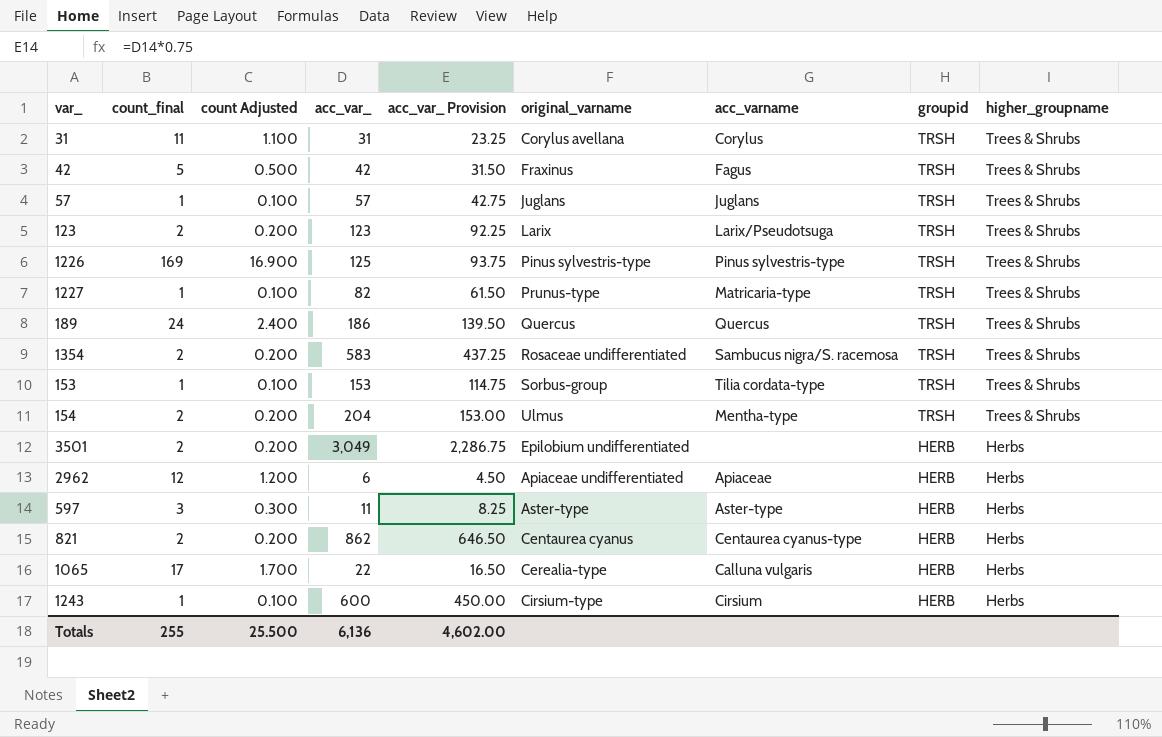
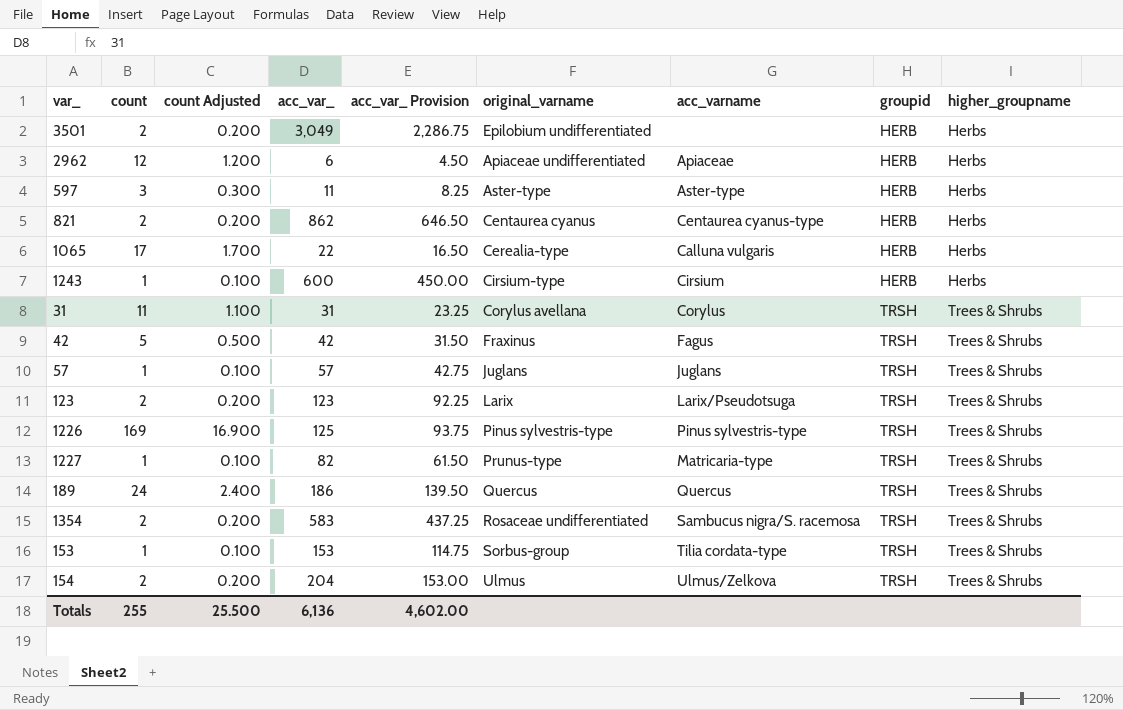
row order: groupid descending -> groupid ascending
column name: count_final -> count
154 | acc_varname: Mentha-type -> Ulmus/Zelkova

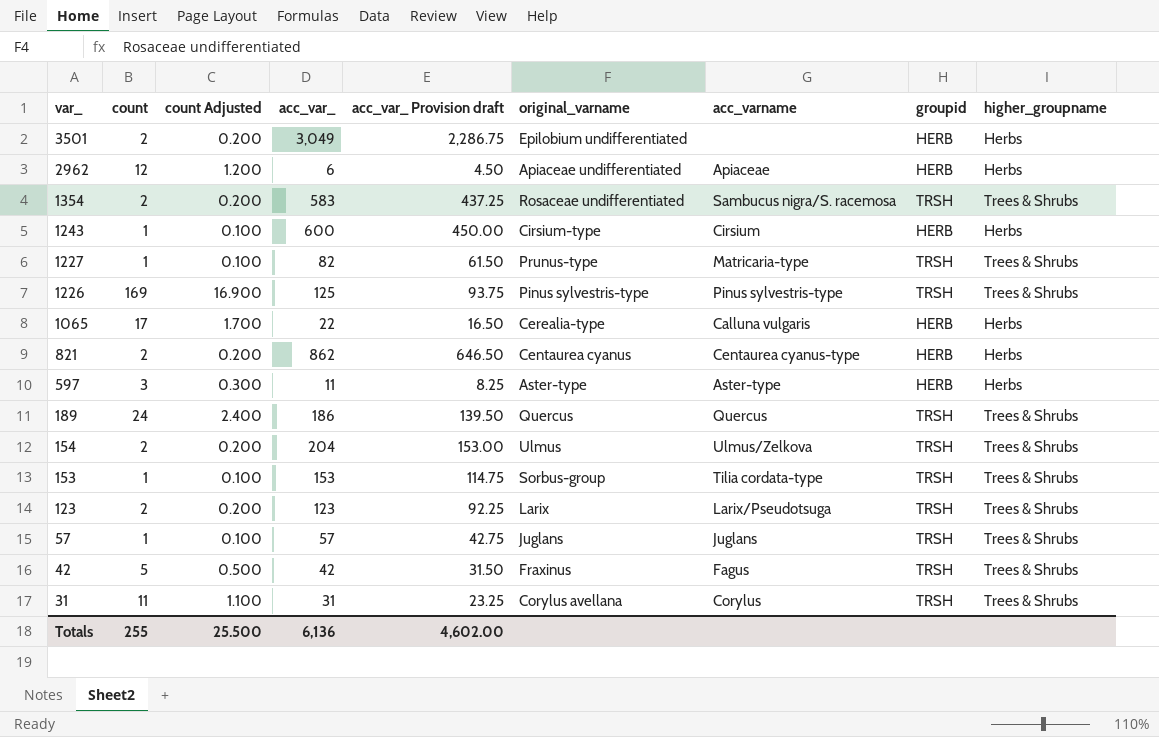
row order: groupid ascending -> var_ descending
column name: acc_var_ Provision -> acc_var_ Provision draft

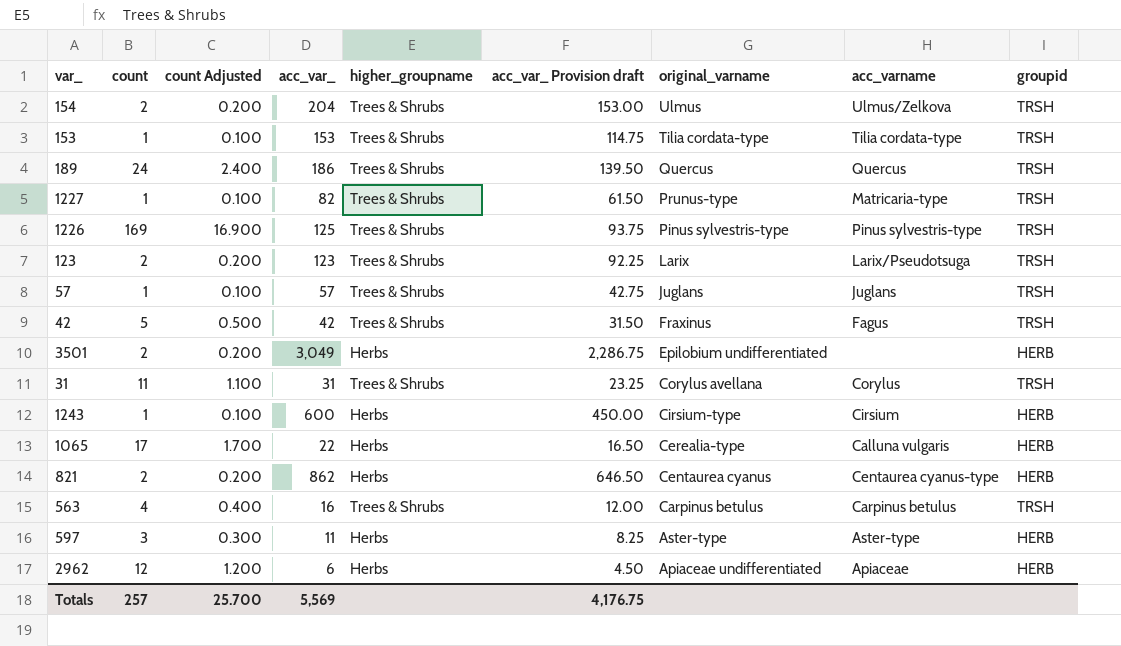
row order: var_ descending -> original_varname descending
column higher_groupname | position: 9 -> 5
row 1354: 2 | 0.200 | 583 | 437.25 | Rosaceae undifferentiated | Sambucus nigra/S. racemosa | TRSH | Trees & Shrubs -> none
153 | original_varname: Sorbus-group -> Tilia cordata-type
row 563: none -> 4 | 0.400 | 16 | Trees & Shrubs | 12.00 | Carpinus betulus | Carpinus betulus | TRSH
Totals | count: 255 -> 257
Totals | count Adjusted: 25.500 -> 25.700
Totals | acc_var_: 6,136 -> 5,569
Totals | acc_var_ Provision draft: 4,602.00 -> 4,176.75

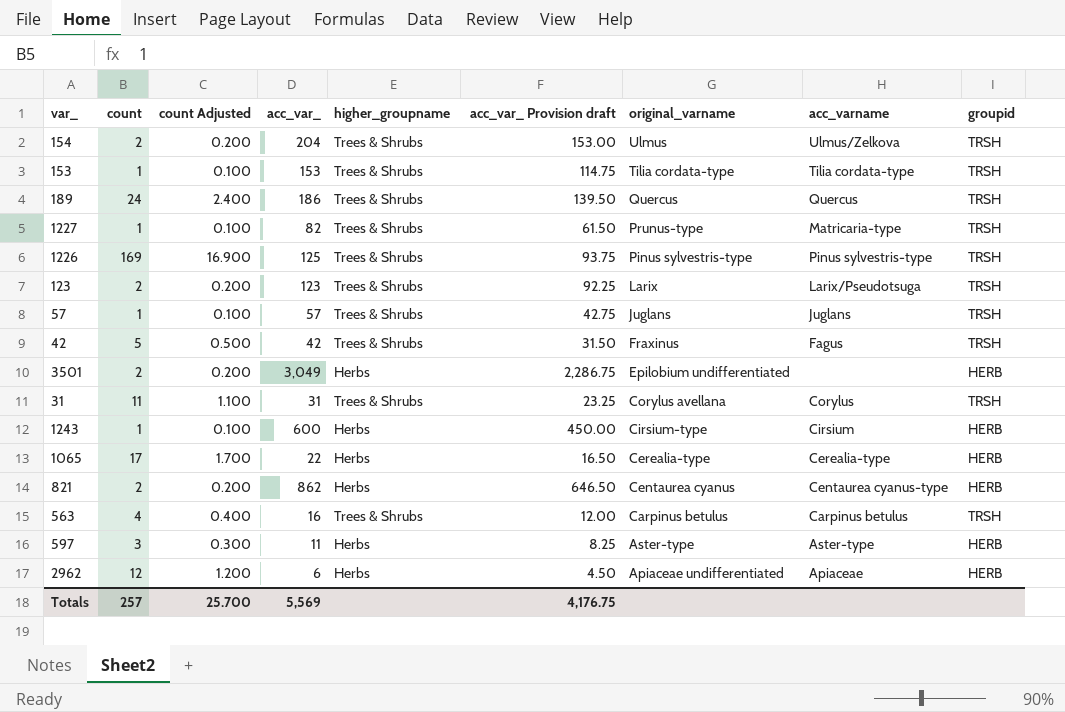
1065 | acc_varname: Calluna vulgaris -> Cerealia-type

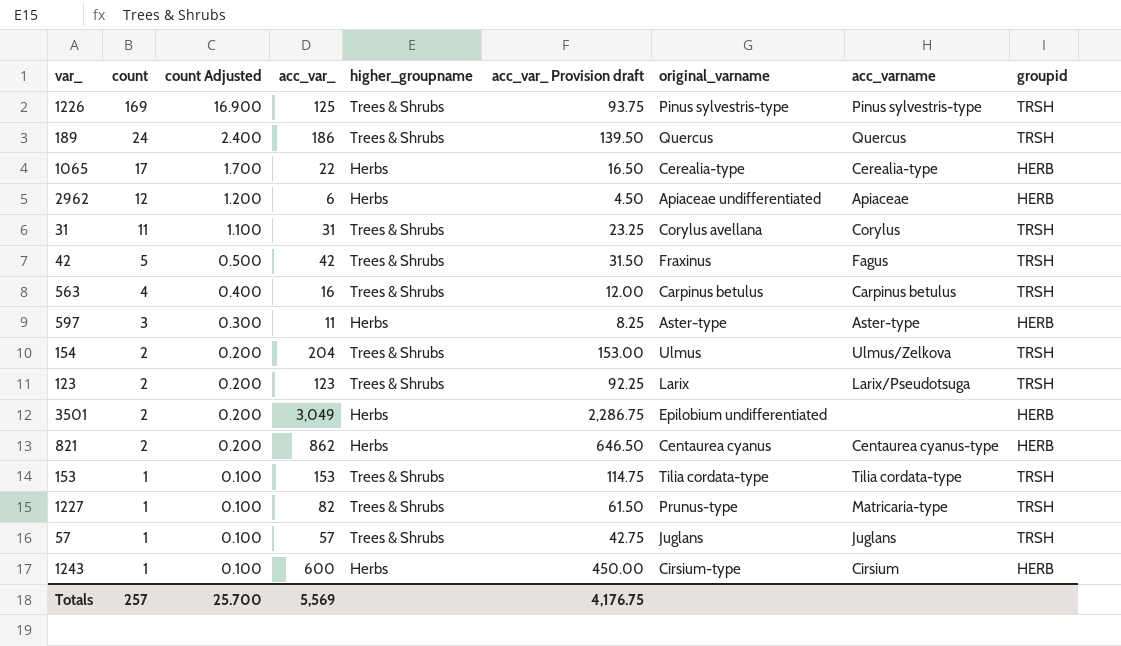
row order: original_varname descending -> count descending

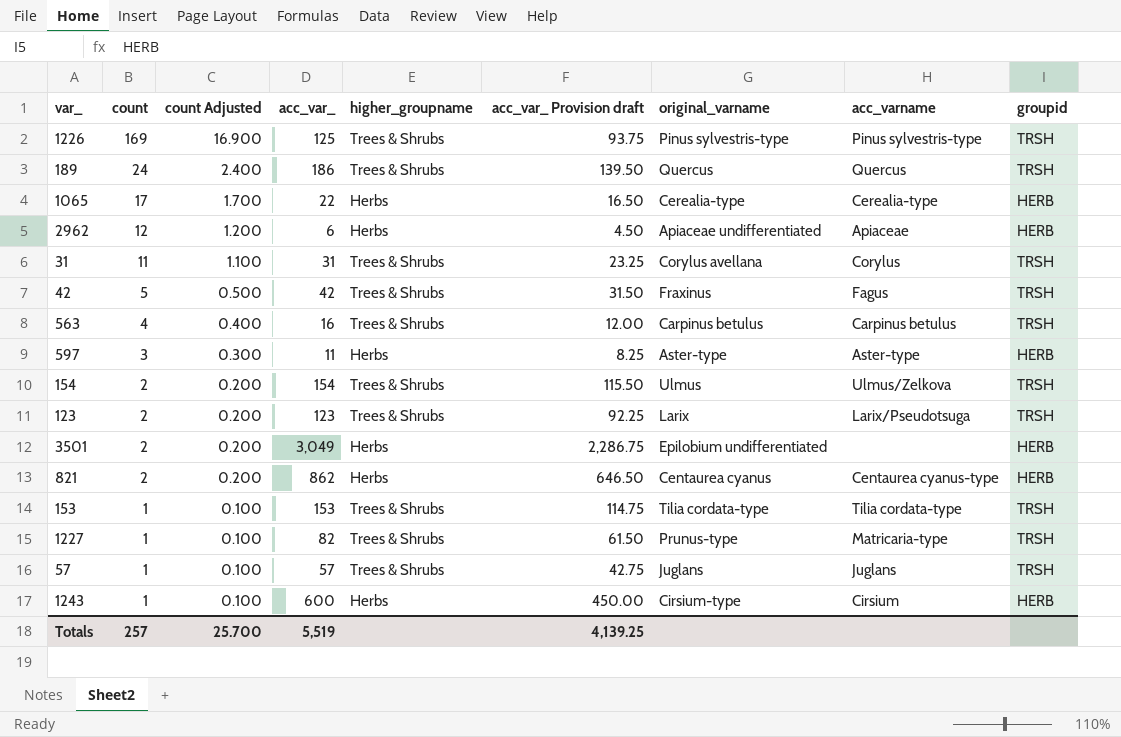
154 | acc_var_: 204 -> 154
154 | acc_var_ Provision draft: 153.00 -> 115.50
Totals | acc_var_: 5,569 -> 5,519
Totals | acc_var_ Provision draft: 4,176.75 -> 4,139.25

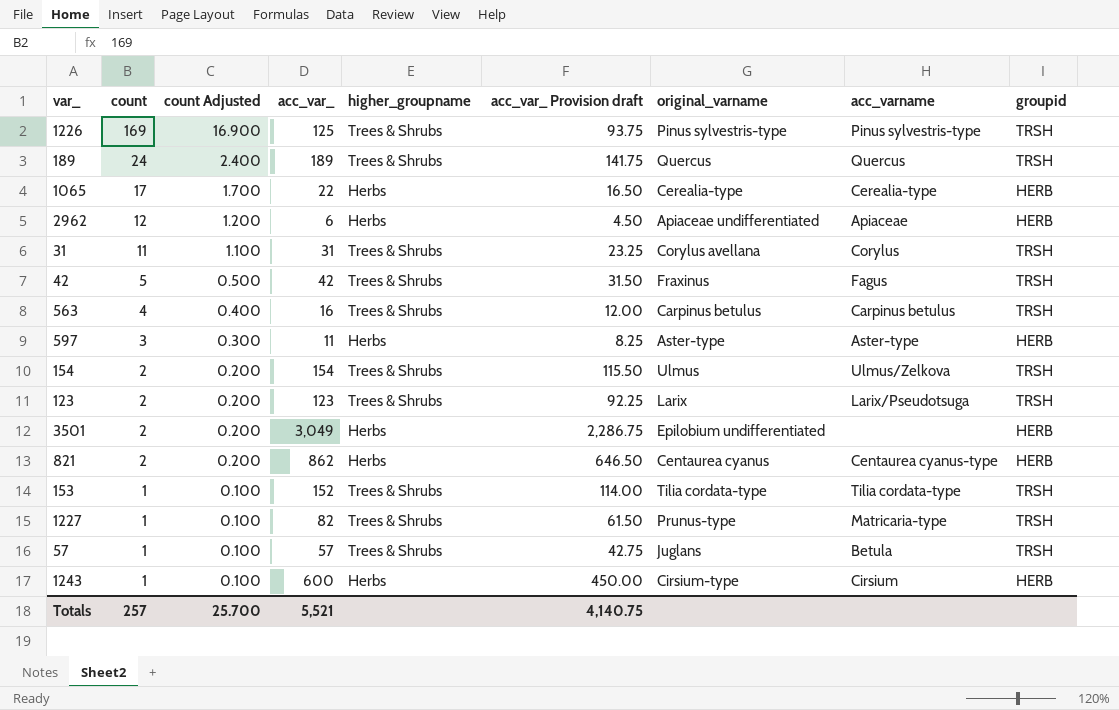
189 | acc_var_: 186 -> 189
189 | acc_var_ Provision draft: 139.50 -> 141.75
153 | acc_var_: 153 -> 152
153 | acc_var_ Provision draft: 114.75 -> 114.00
57 | acc_varname: Juglans -> Betula
Totals | acc_var_: 5,519 -> 5,521
Totals | acc_var_ Provision draft: 4,139.25 -> 4,140.75

